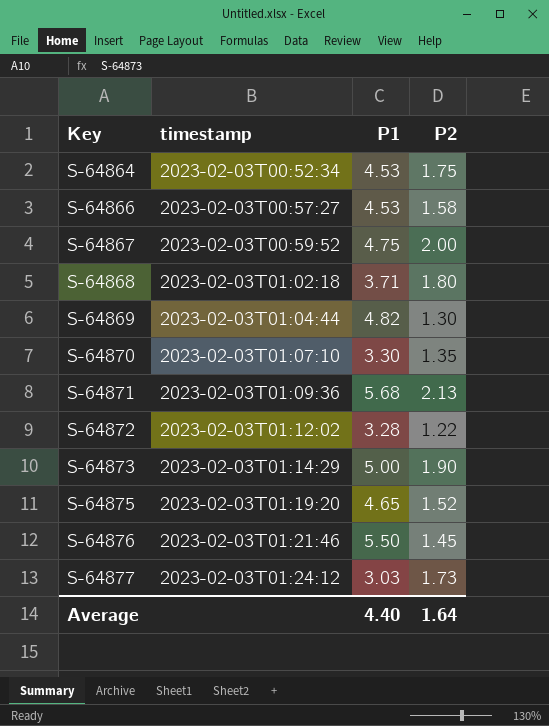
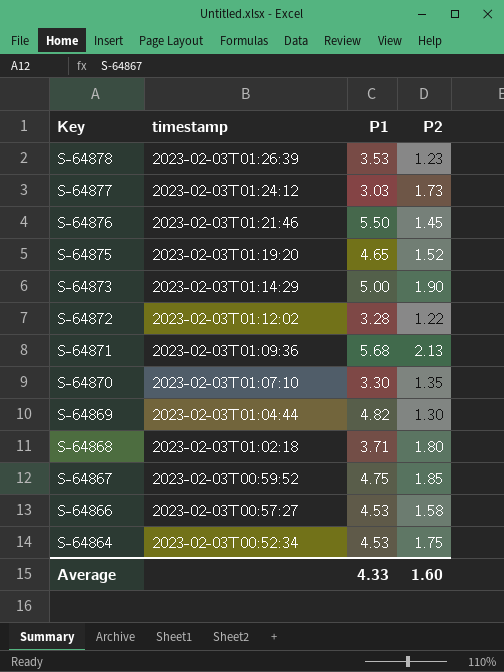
row order: Key ascending -> Key descending
row S-64878: none -> 2023-02-03T01:26:39 | 3.53 | 1.23
S-64867 | P2: 2.00 -> 1.85
Average | P1: 4.40 -> 4.33
Average | P2: 1.64 -> 1.60

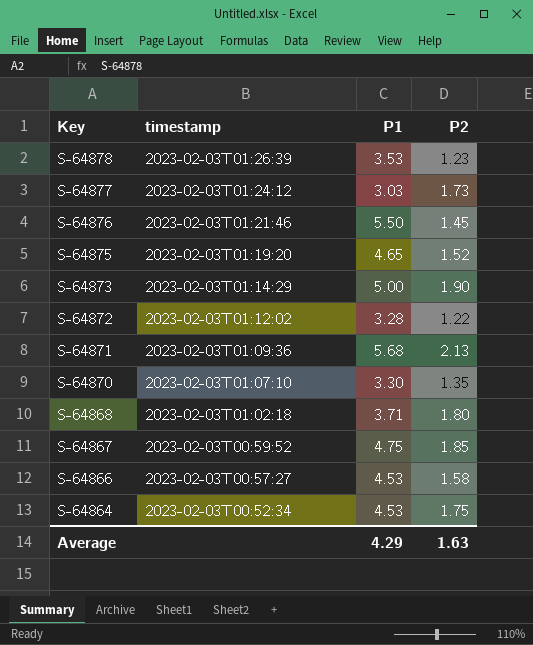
row S-64869: 2023-02-03T01:04:44 | 4.82 | 1.30 -> none
Average | P1: 4.33 -> 4.29
Average | P2: 1.60 -> 1.63

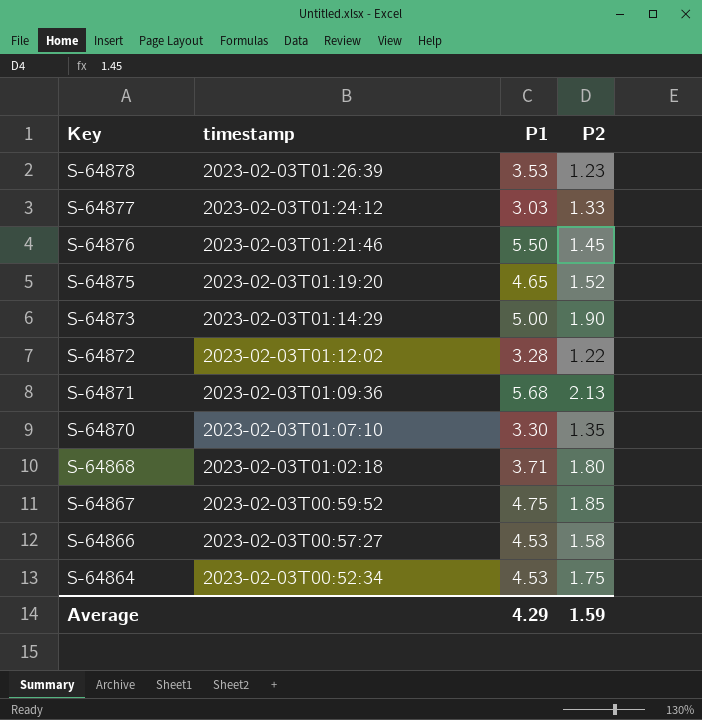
S-64877 | P2: 1.73 -> 1.33
Average | P2: 1.63 -> 1.59

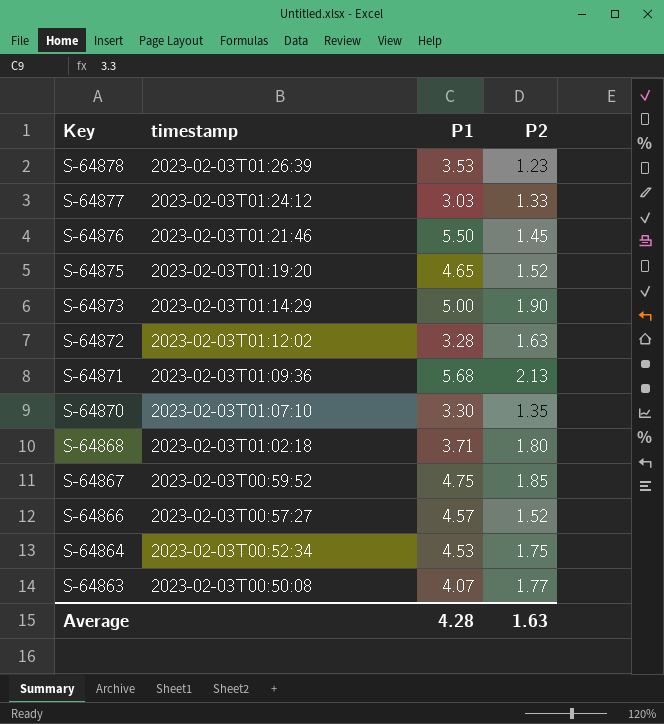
S-64872 | P2: 1.22 -> 1.63
S-64866 | P1: 4.53 -> 4.57
S-64866 | P2: 1.58 -> 1.52
row S-64863: none -> 2023-02-03T00:50:08 | 4.07 | 1.77
Average | P1: 4.29 -> 4.28
Average | P2: 1.59 -> 1.63

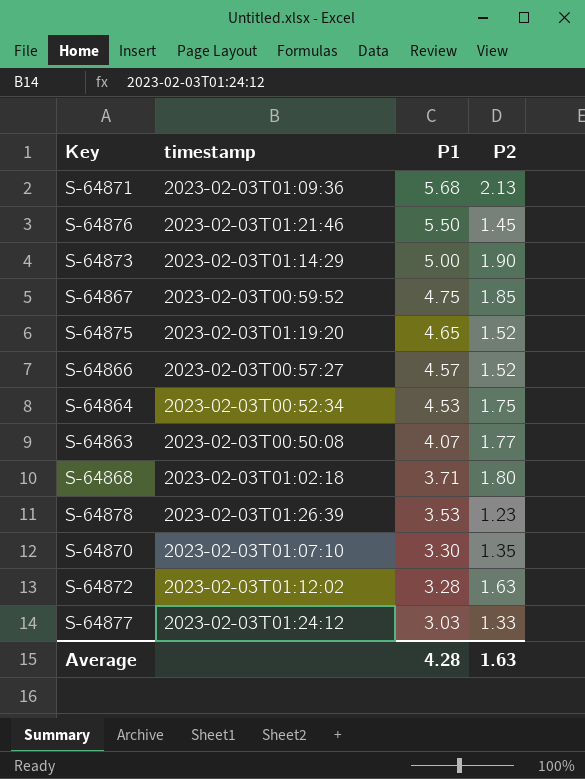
row order: Key descending -> P1 descending

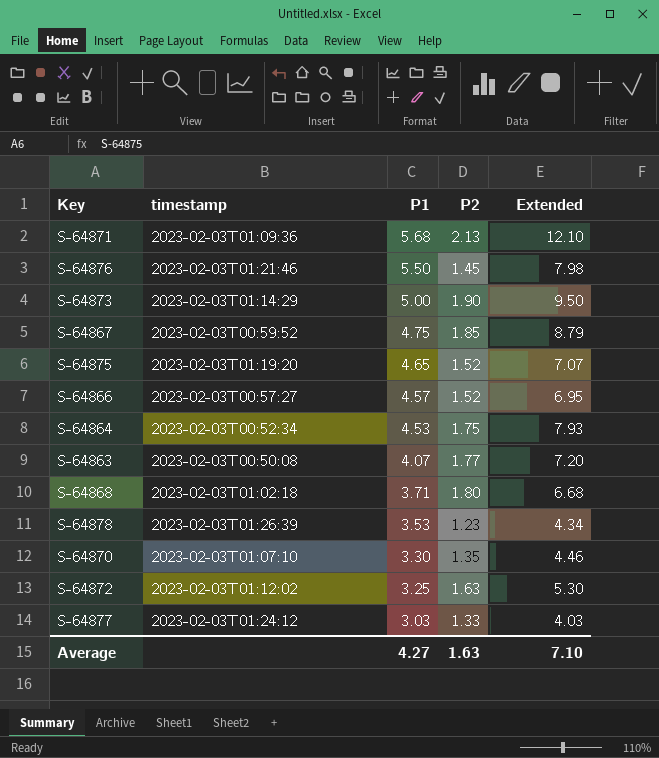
column Extended | formula: none -> [P1] * [P2]
S-64872 | P1: 3.28 -> 3.25
Average | P1: 4.28 -> 4.27

